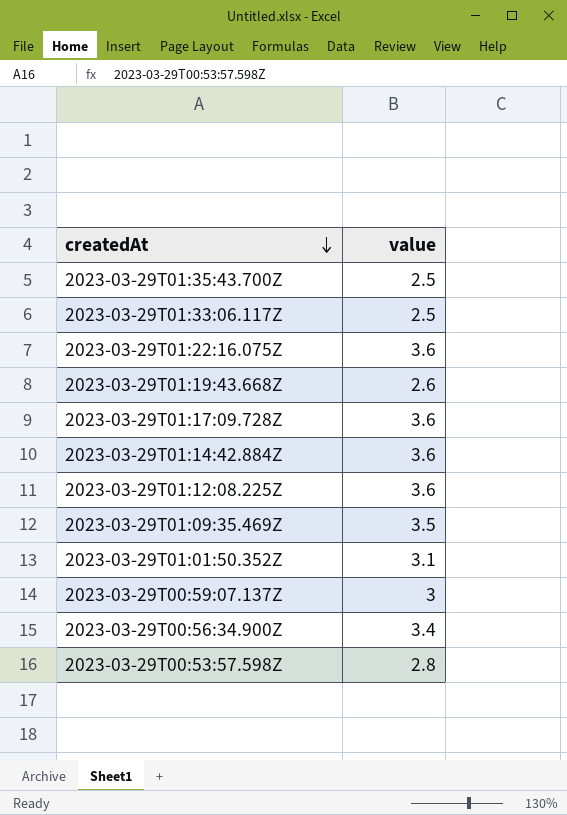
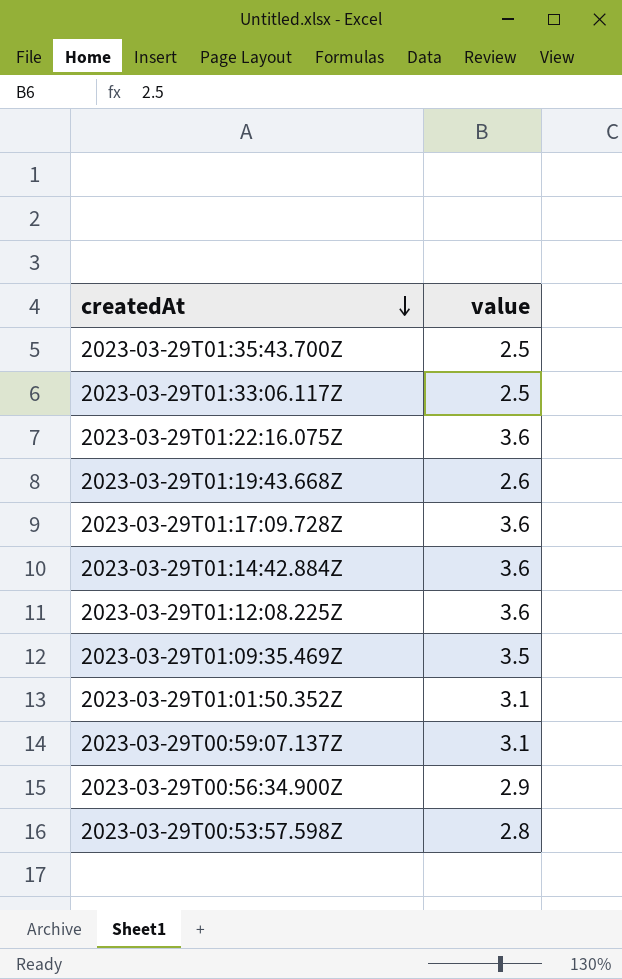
2023-03-29T00:59:07.137Z | value: 3 -> 3.1
2023-03-29T00:56:34.900Z | value: 3.4 -> 2.9

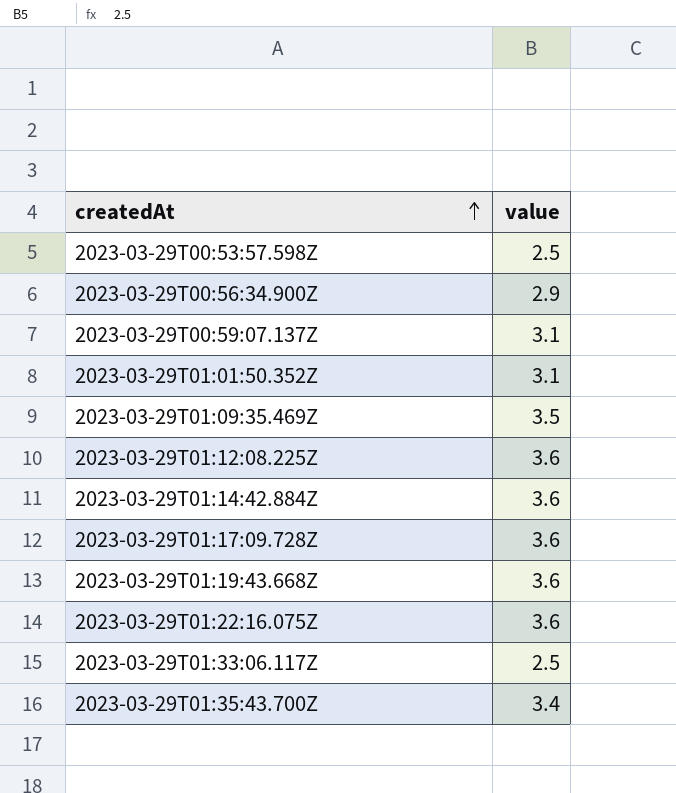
row order: createdAt descending -> createdAt ascending
2023-03-29T00:53:57.598Z | value: 2.8 -> 2.5
2023-03-29T01:19:43.668Z | value: 2.6 -> 3.6
2023-03-29T01:35:43.700Z | value: 2.5 -> 3.4

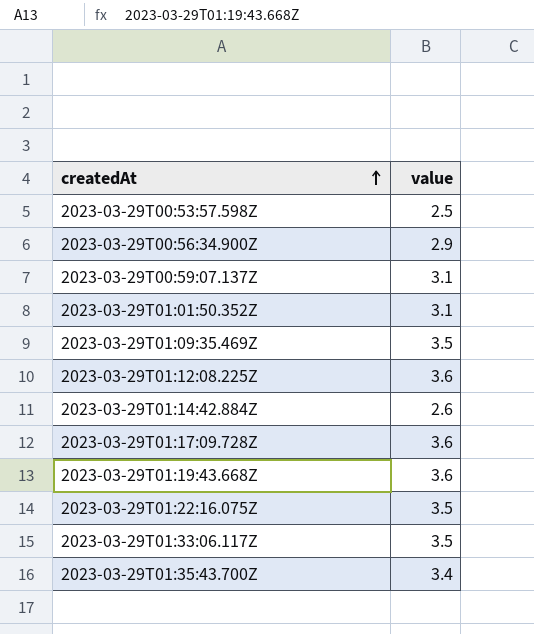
2023-03-29T01:14:42.884Z | value: 3.6 -> 2.6
2023-03-29T01:22:16.075Z | value: 3.6 -> 3.5
2023-03-29T01:33:06.117Z | value: 2.5 -> 3.5

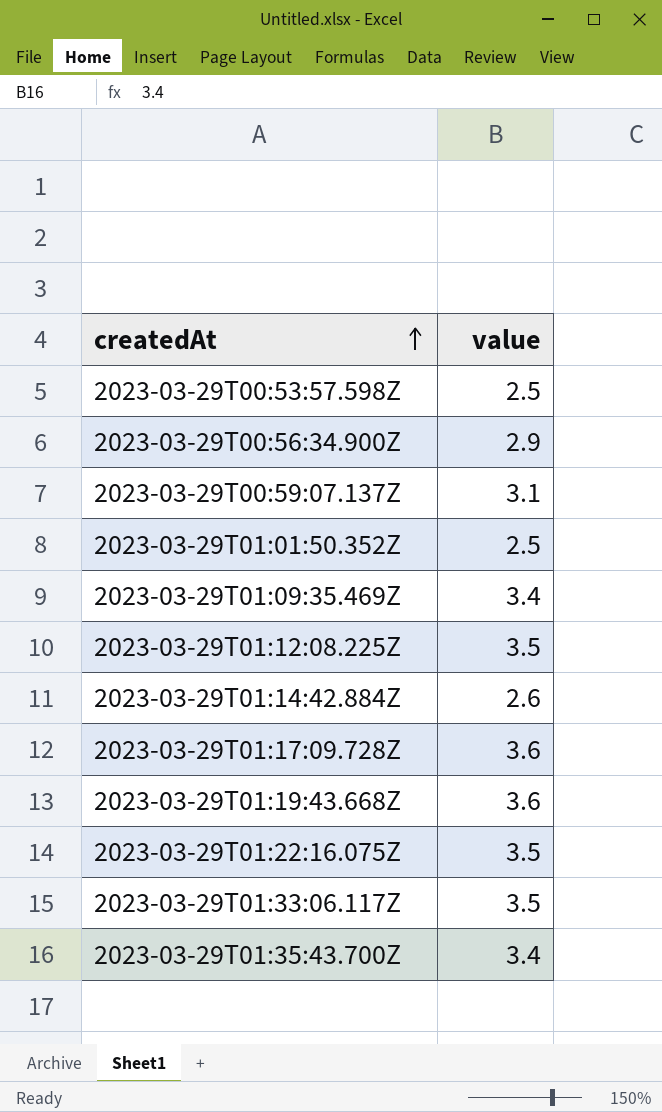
2023-03-29T01:01:50.352Z | value: 3.1 -> 2.5
2023-03-29T01:09:35.469Z | value: 3.5 -> 3.4
2023-03-29T01:12:08.225Z | value: 3.6 -> 3.5

